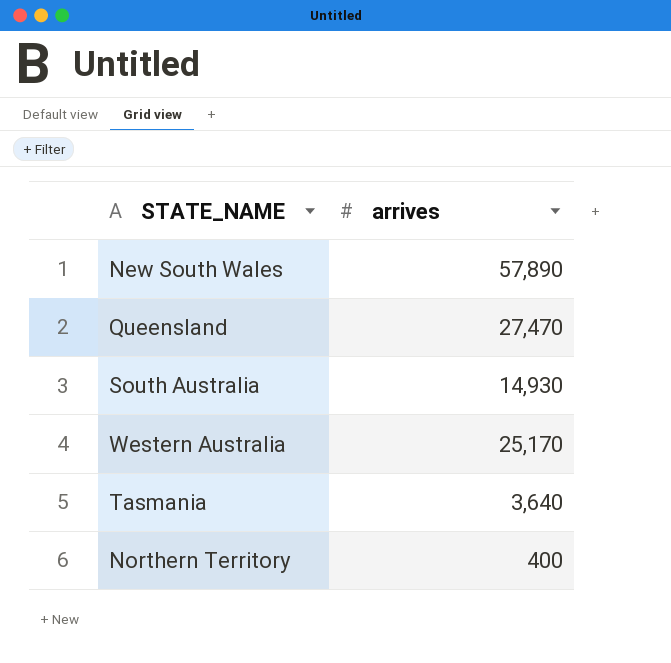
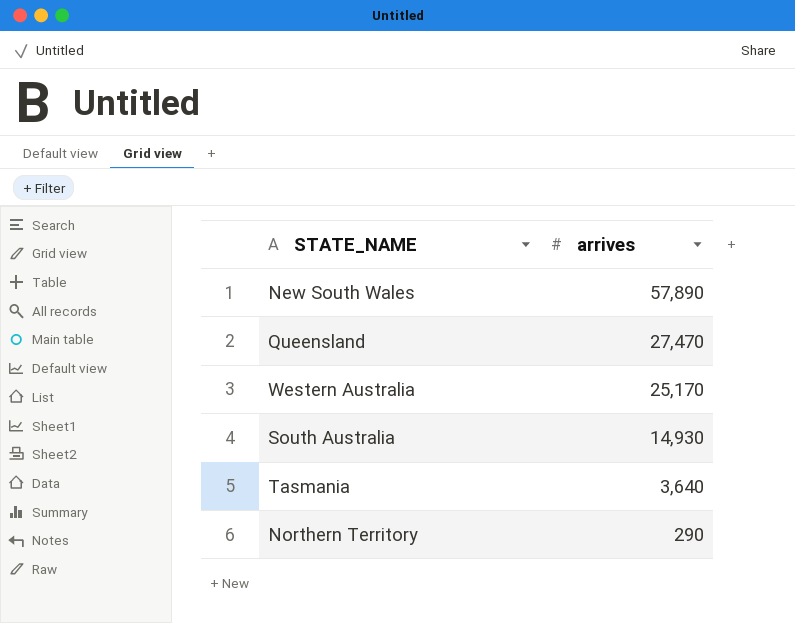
row order: none -> arrives descending
Northern Territory | arrives: 400 -> 290

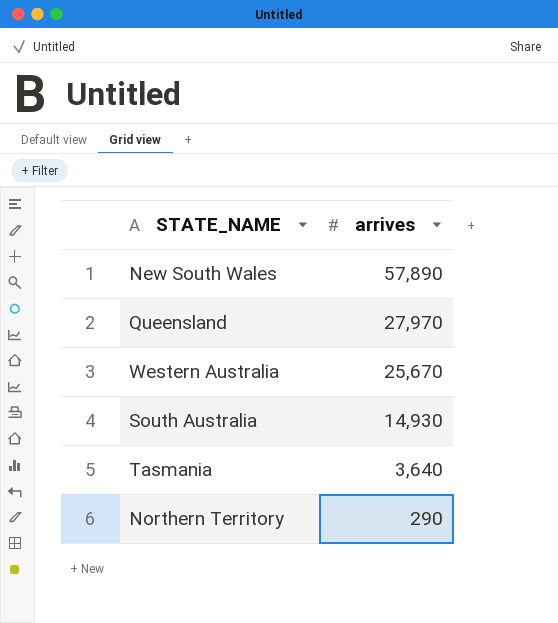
Queensland | arrives: 27,470 -> 27,970
Western Australia | arrives: 25,170 -> 25,670

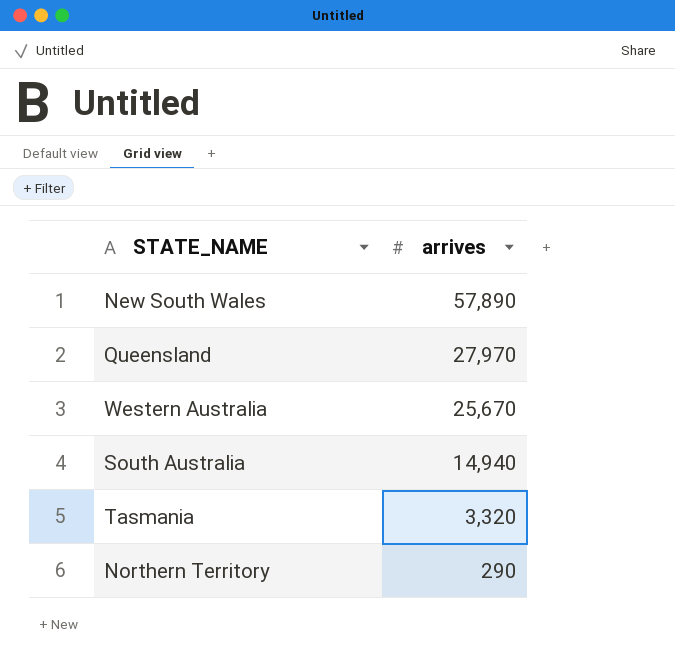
South Australia | arrives: 14,930 -> 14,940
Tasmania | arrives: 3,640 -> 3,320

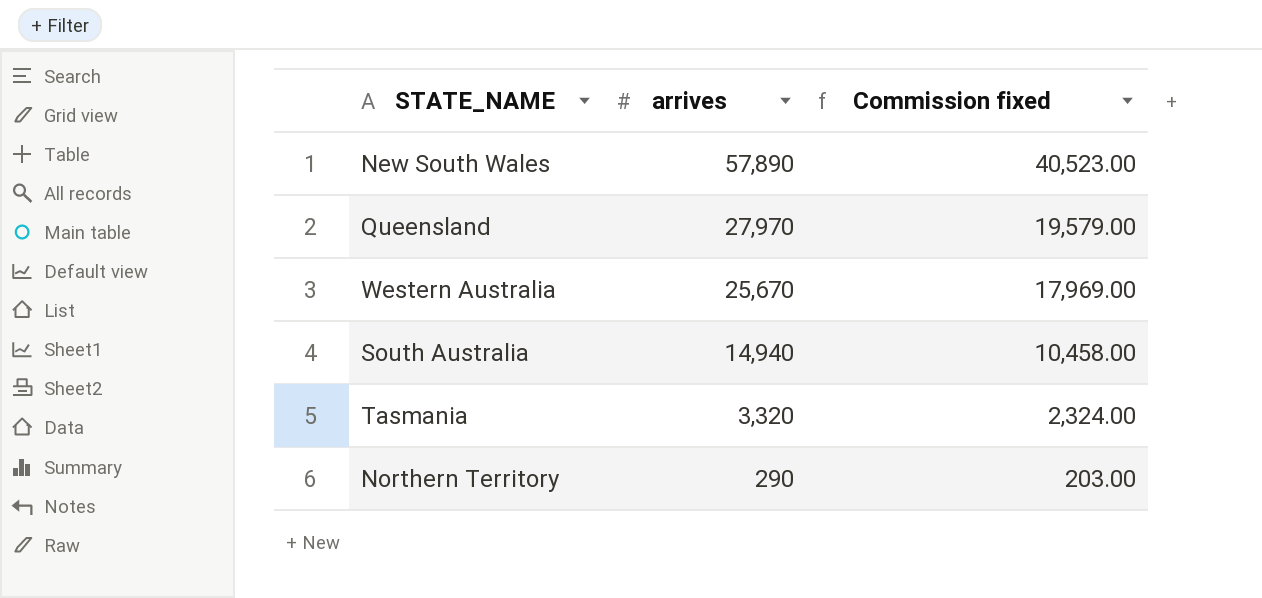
column Commission fixed | formula: none -> [arrives] * 0.7

